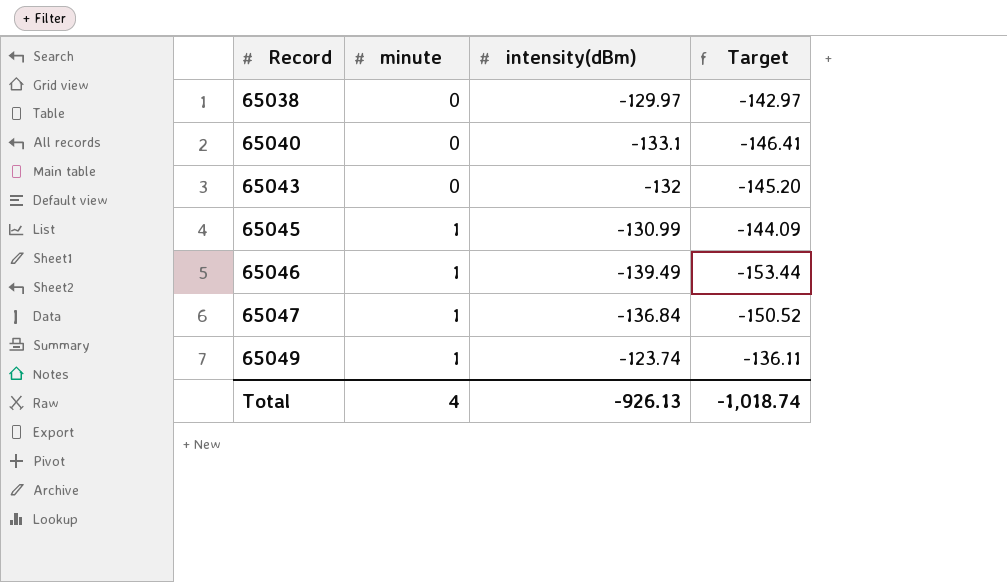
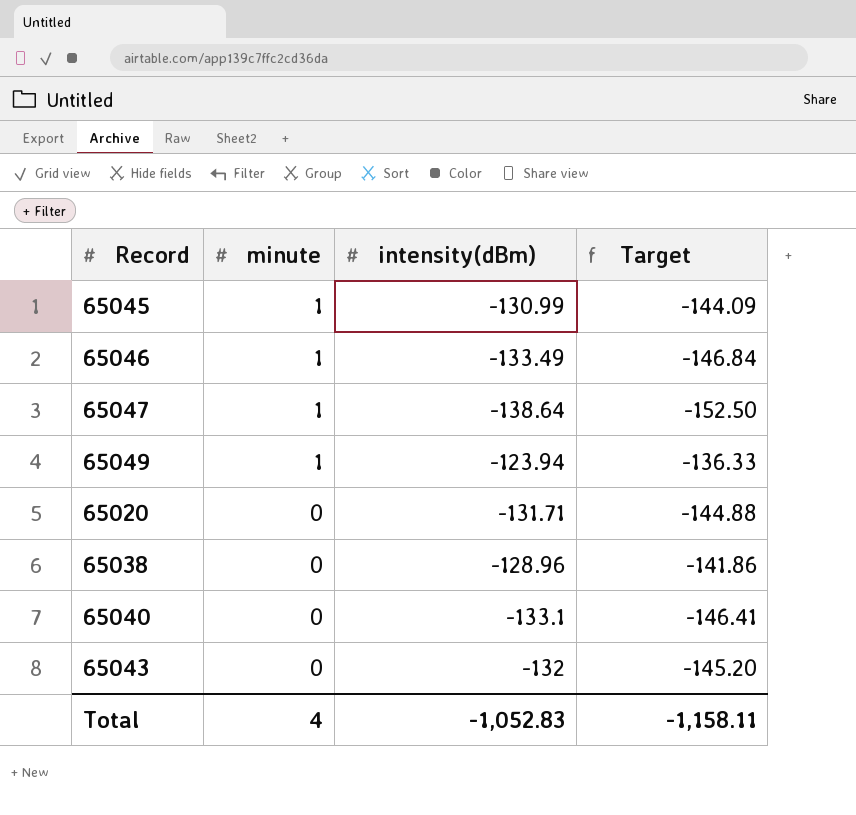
row order: Record ascending -> minute descending
65046 | intensity(dBm): -139.49 -> -133.49
65046 | Target: -153.44 -> -146.84
65047 | intensity(dBm): -136.84 -> -138.64
65047 | Target: -150.52 -> -152.50
65049 | intensity(dBm): -123.74 -> -123.94
65049 | Target: -136.11 -> -136.33
row 65020: none -> 0 | -131.71 | -144.88
65038 | intensity(dBm): -129.97 -> -128.96
65038 | Target: -142.97 -> -141.86
Total | intensity(dBm): -926.13 -> -1,052.83
Total | Target: -1,018.74 -> -1,158.11

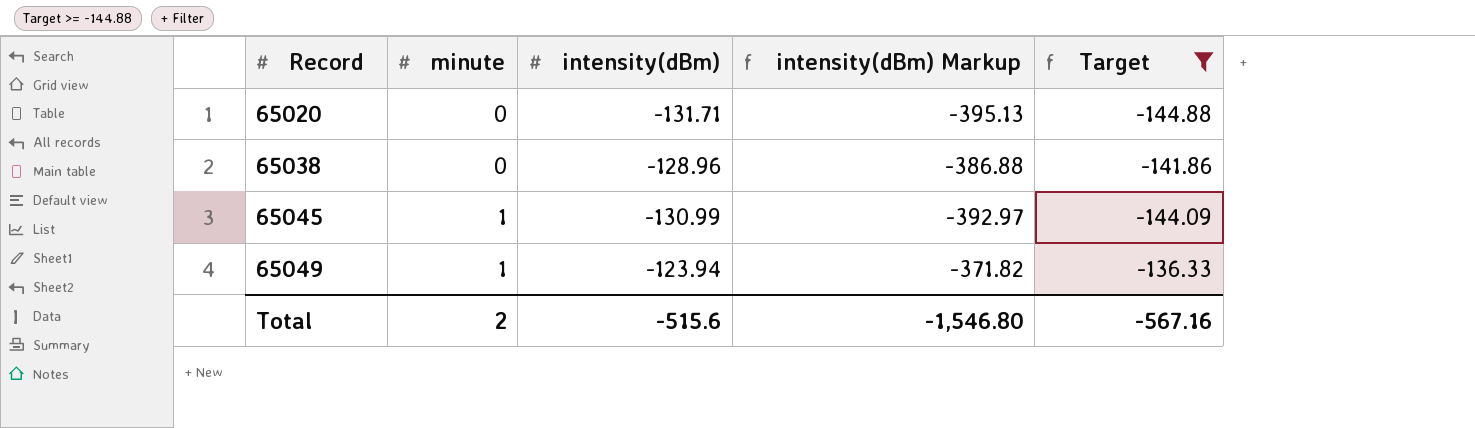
filter: none -> Target >= -144.88
row order: minute descending -> Record ascending
column intensity(dBm) Markup | formula: none -> [intensity(dBm)] * 3
Total | minute: 4 -> 2
Total | intensity(dBm): -1,052.83 -> -515.6
Total | Target: -1,158.11 -> -567.16

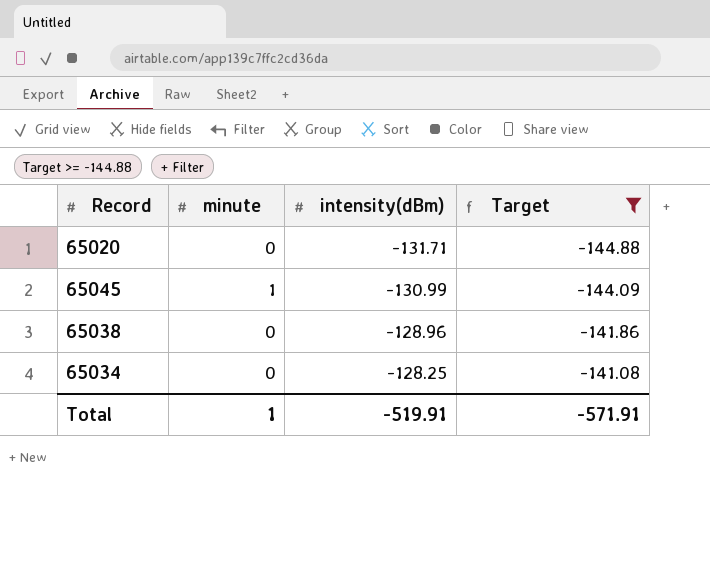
row order: Record ascending -> intensity(dBm) ascending
column intensity(dBm) Markup | formula: [intensity(dBm)] * 3 -> none
row 65049: 1 | -123.94 | -371.82 | -136.33 -> none
row 65034: none -> 0 | -128.25 | -141.08
Total | minute: 2 -> 1
Total | intensity(dBm): -515.6 -> -519.91
Total | Target: -567.16 -> -571.91

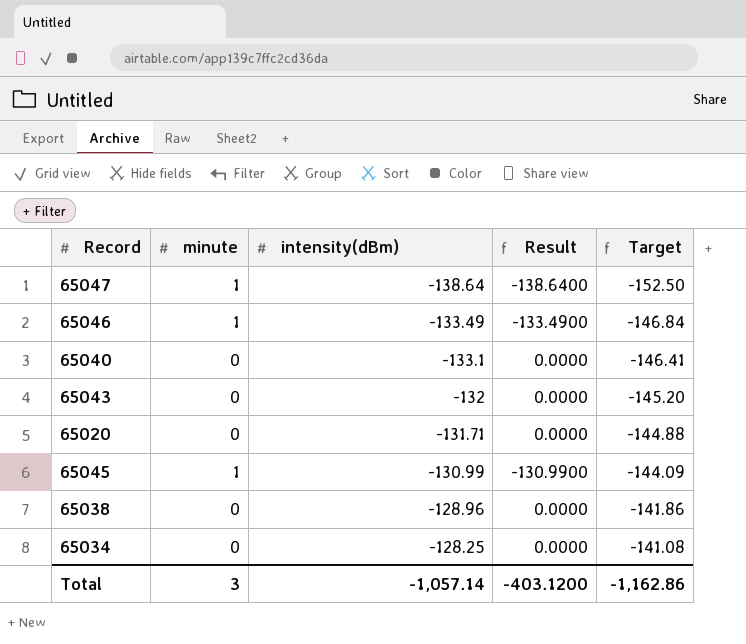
filter: Target >= -144.88 -> none
column Result | formula: none -> [minute] * [intensity(dBm)]
Total | minute: 1 -> 3
Total | intensity(dBm): -519.91 -> -1,057.14
Total | Target: -571.91 -> -1,162.86

